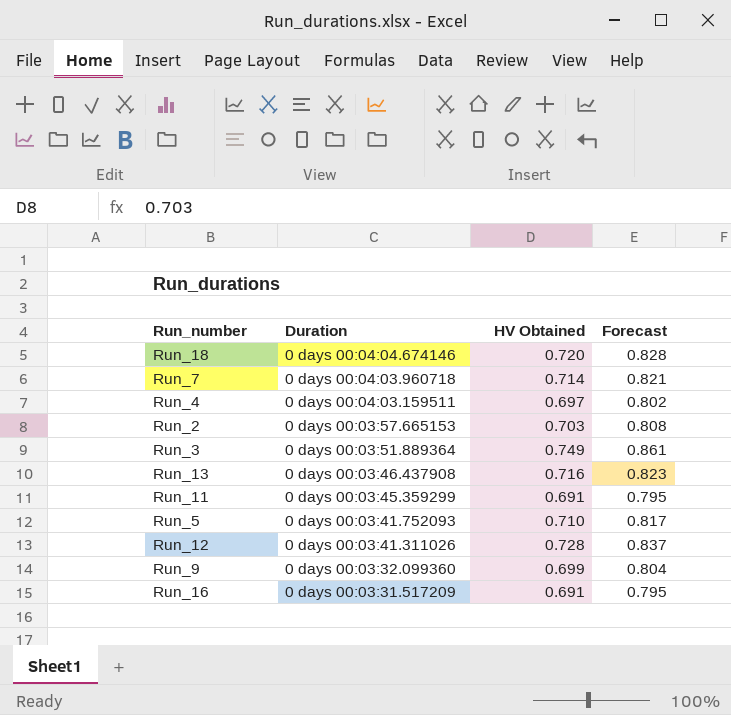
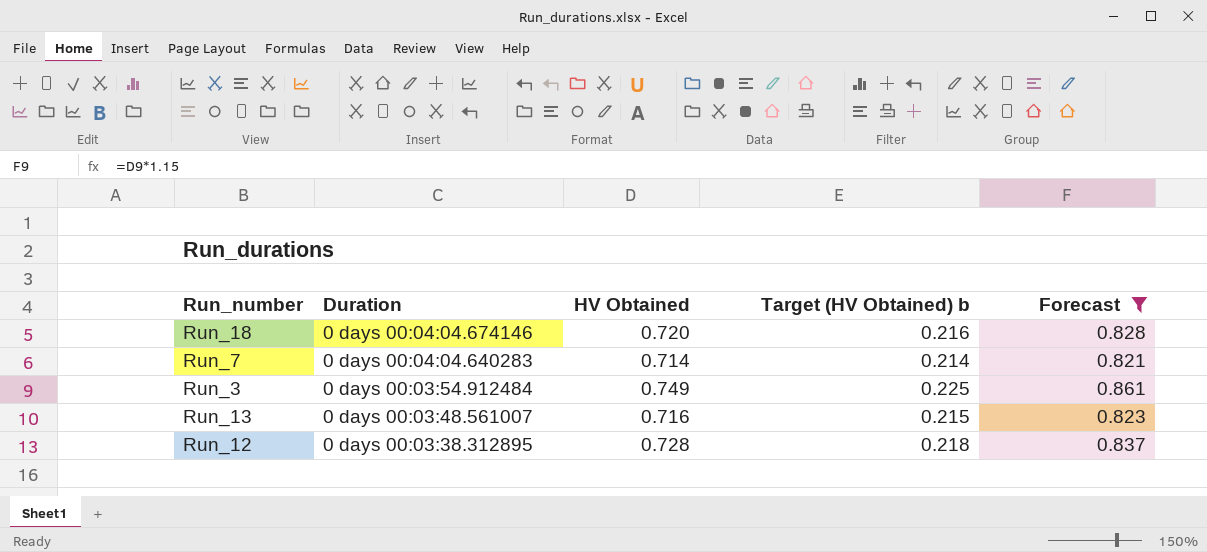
filter: none -> Forecast >= 0.821
column Target (HV Obtained) b | formula: none -> [HV Obtained] * 0.3
Run_7 | Duration: 0 days 00:04:03.960718 -> 0 days 00:04:04.640283
Run_3 | Duration: 0 days 00:03:51.889364 -> 0 days 00:03:54.912484
Run_13 | Duration: 0 days 00:03:46.437908 -> 0 days 00:03:48.561007
Run_12 | Duration: 0 days 00:03:41.311026 -> 0 days 00:03:38.312895

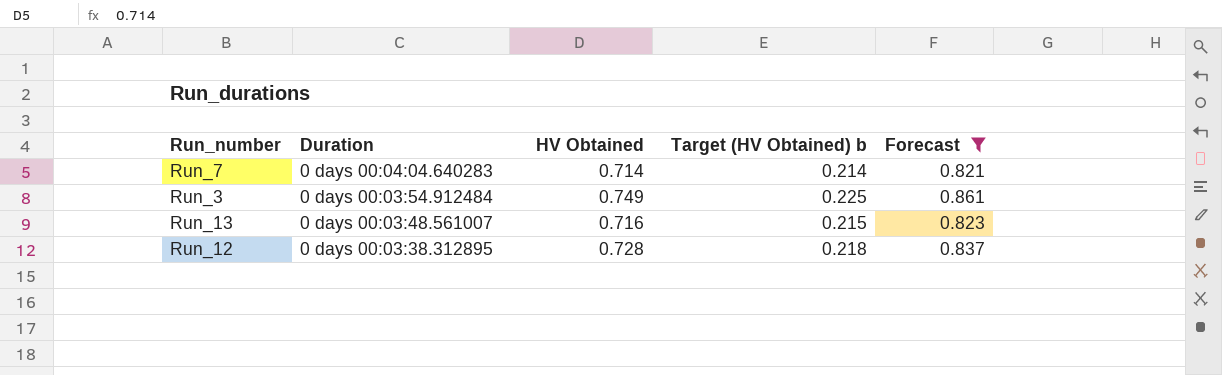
row Run_18: 0 days 00:04:04.674146 | 0.720 | 0.216 | 0.828 -> none

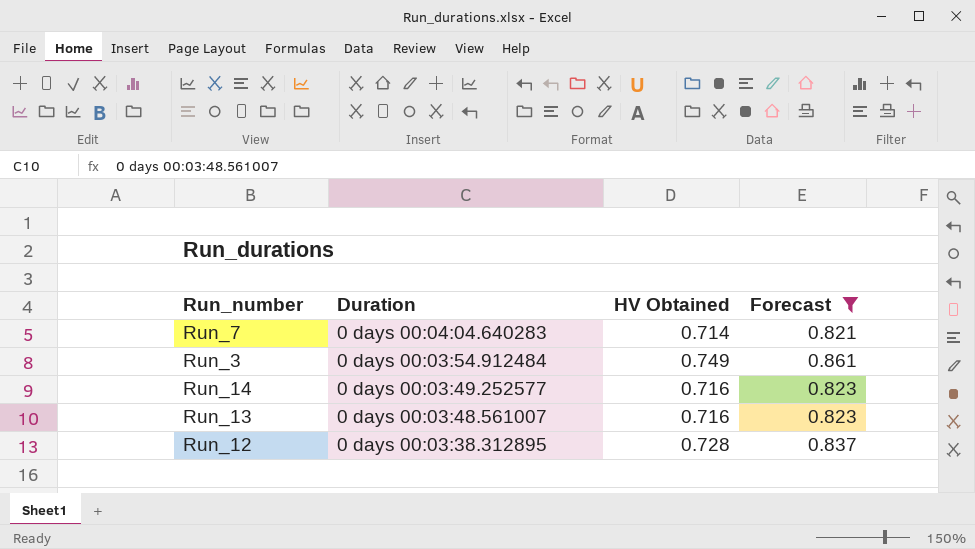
column Target (HV Obtained) b | formula: [HV Obtained] * 0.3 -> none
row Run_14: none -> 0 days 00:03:49.252577 | 0.716 | 0.823

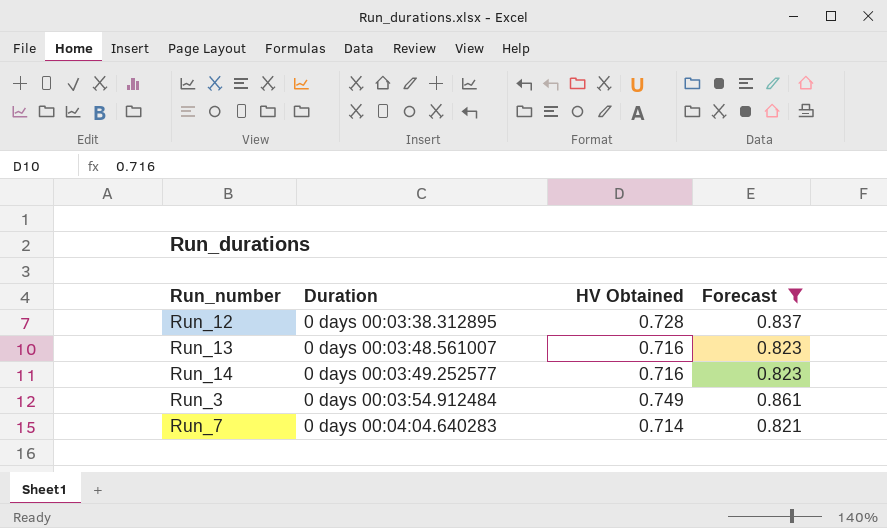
row order: Duration descending -> Duration ascending

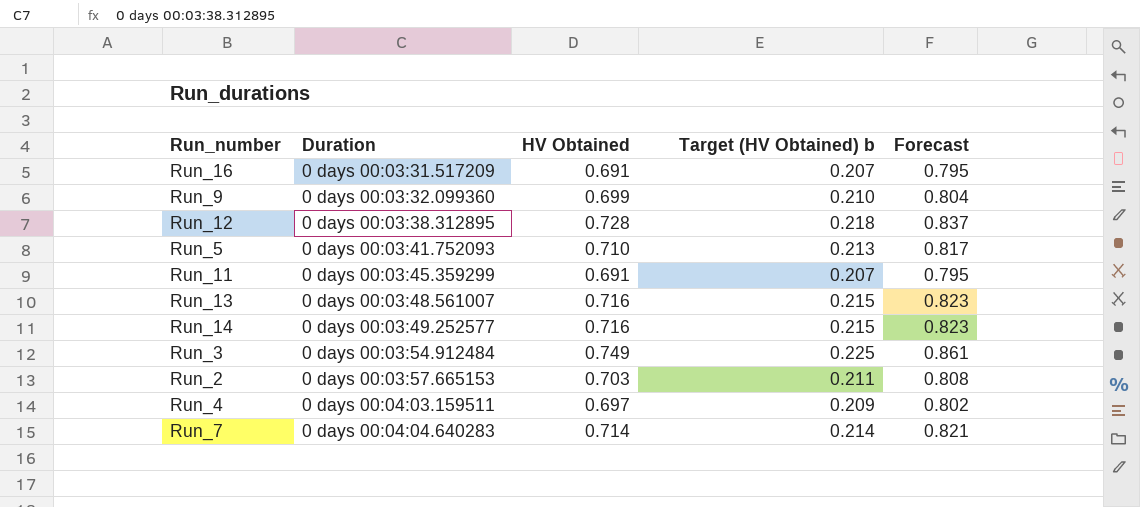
filter: Forecast >= 0.821 -> none
column Target (HV Obtained) b | formula: none -> [HV Obtained] * 0.3

